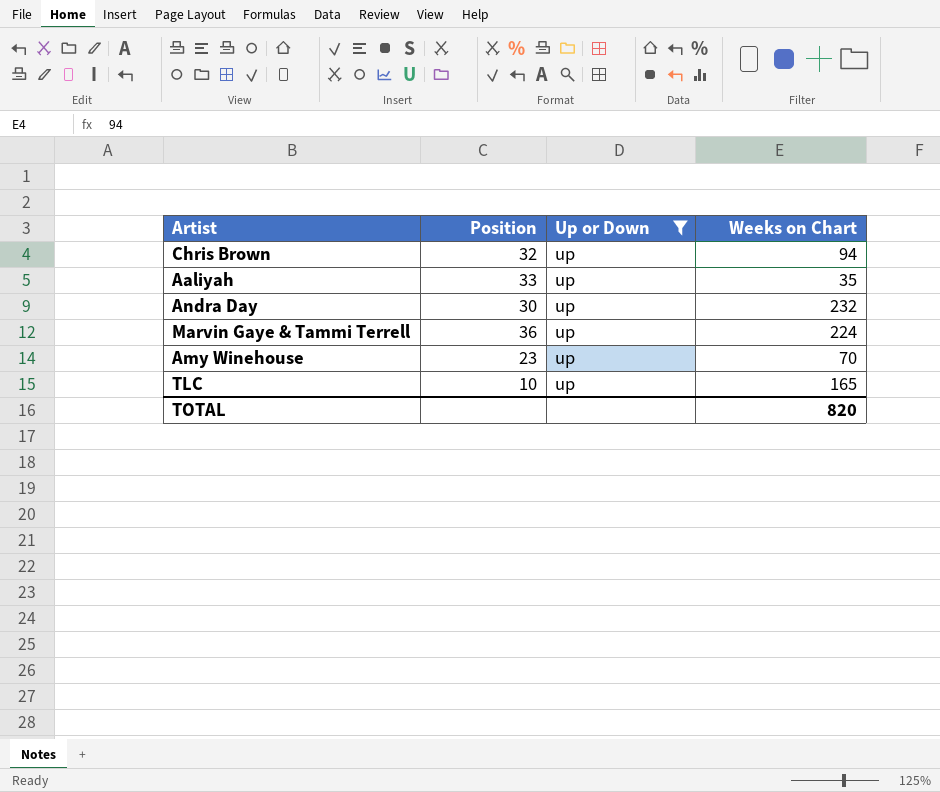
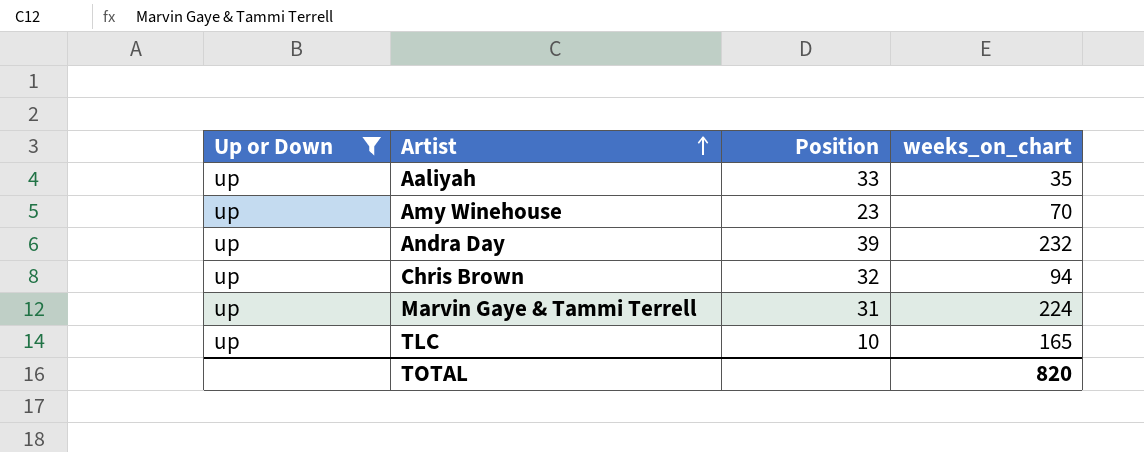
row order: none -> Artist ascending
column Up or Down | position: 3 -> 1
column name: Weeks on Chart -> weeks_on_chart
Andra Day | Position: 30 -> 39
Marvin Gaye & Tammi Terrell | Position: 36 -> 31

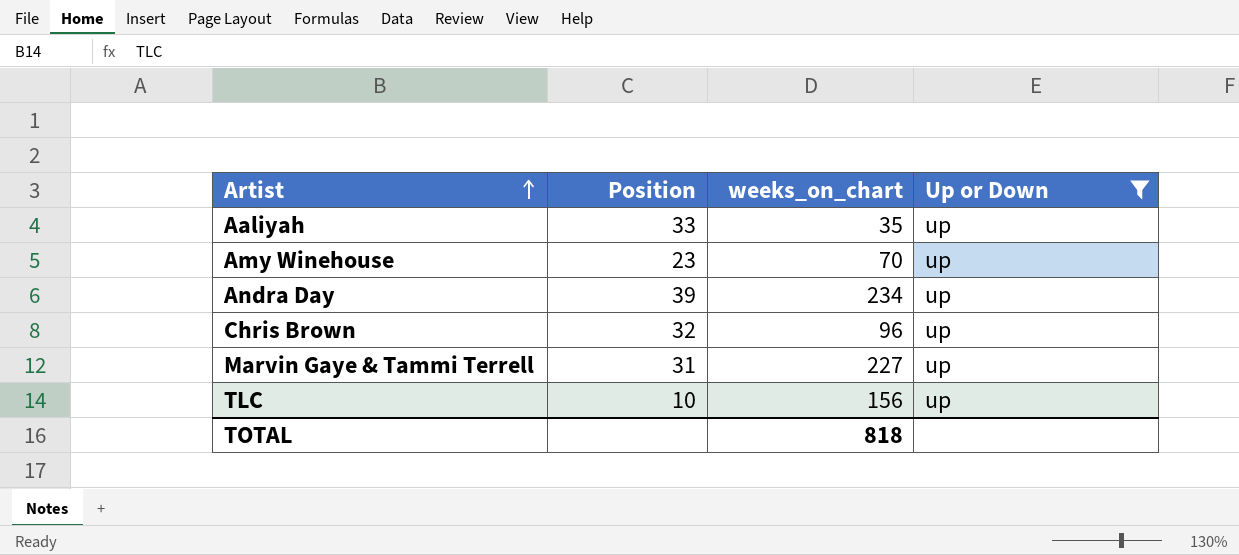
column Up or Down | position: 1 -> 4
Andra Day | weeks_on_chart: 232 -> 234
Chris Brown | weeks_on_chart: 94 -> 96
Marvin Gaye & Tammi Terrell | weeks_on_chart: 224 -> 227
TLC | weeks_on_chart: 165 -> 156
TOTAL | weeks_on_chart: 820 -> 818

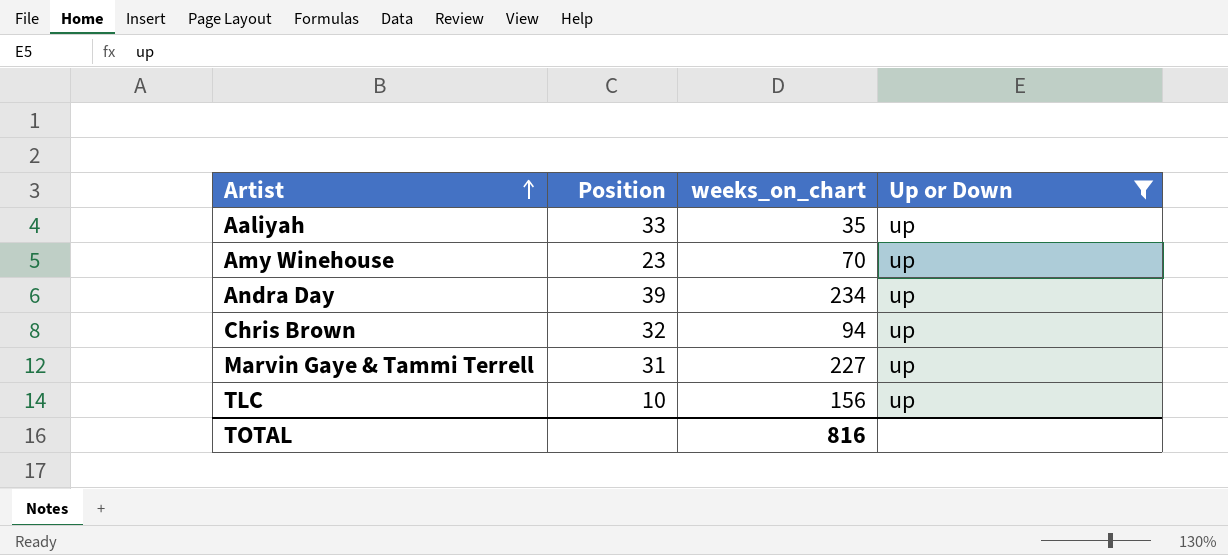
Chris Brown | weeks_on_chart: 96 -> 94
TOTAL | weeks_on_chart: 818 -> 816

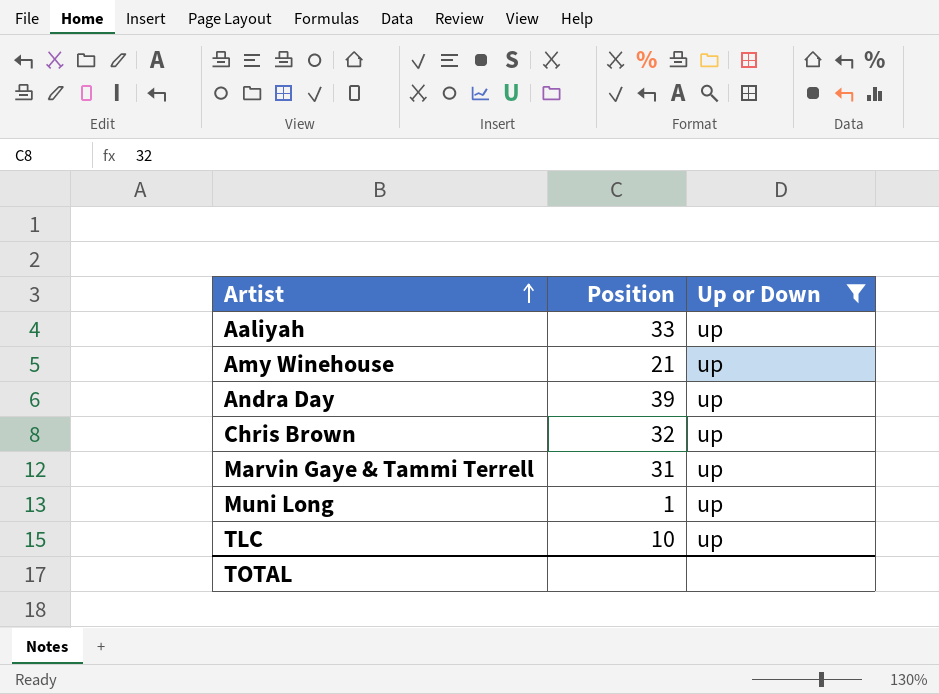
column weeks_on_chart | position: 3 -> none
Amy Winehouse | Position: 23 -> 21
row Muni Long: none -> 1 | up

